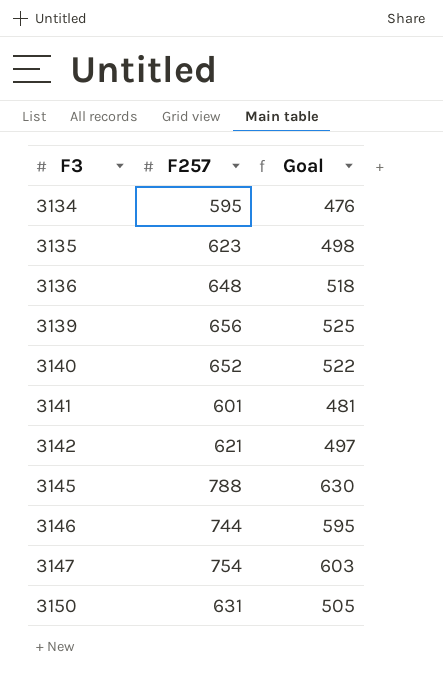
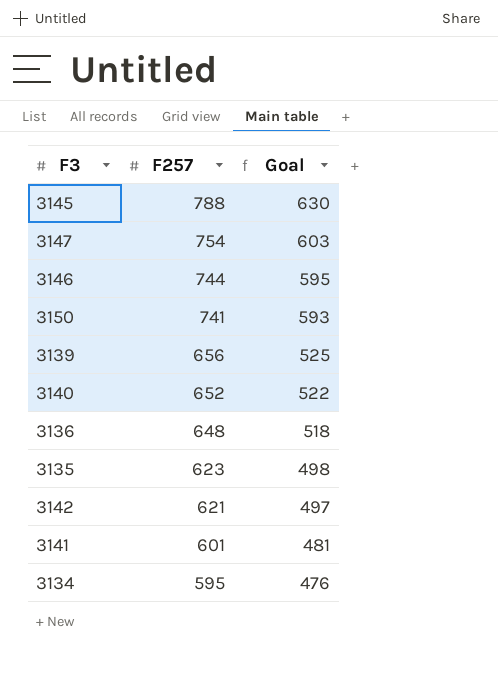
row order: F3 ascending -> F257 descending
3150 | F257: 631 -> 741
3150 | Goal: 505 -> 593

